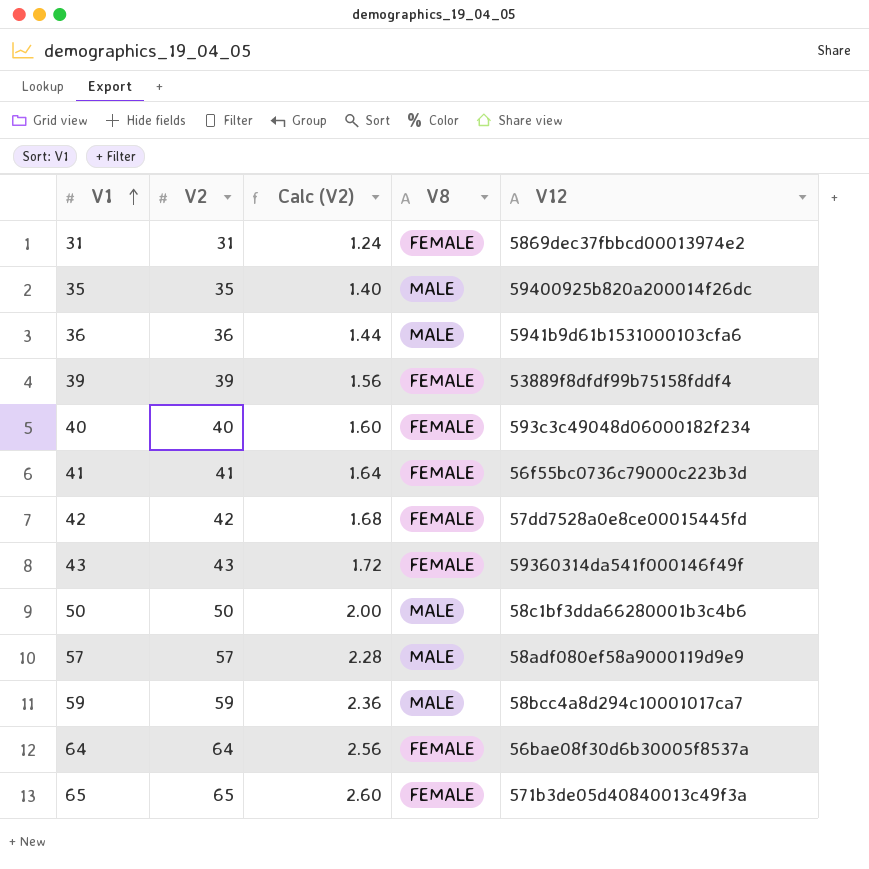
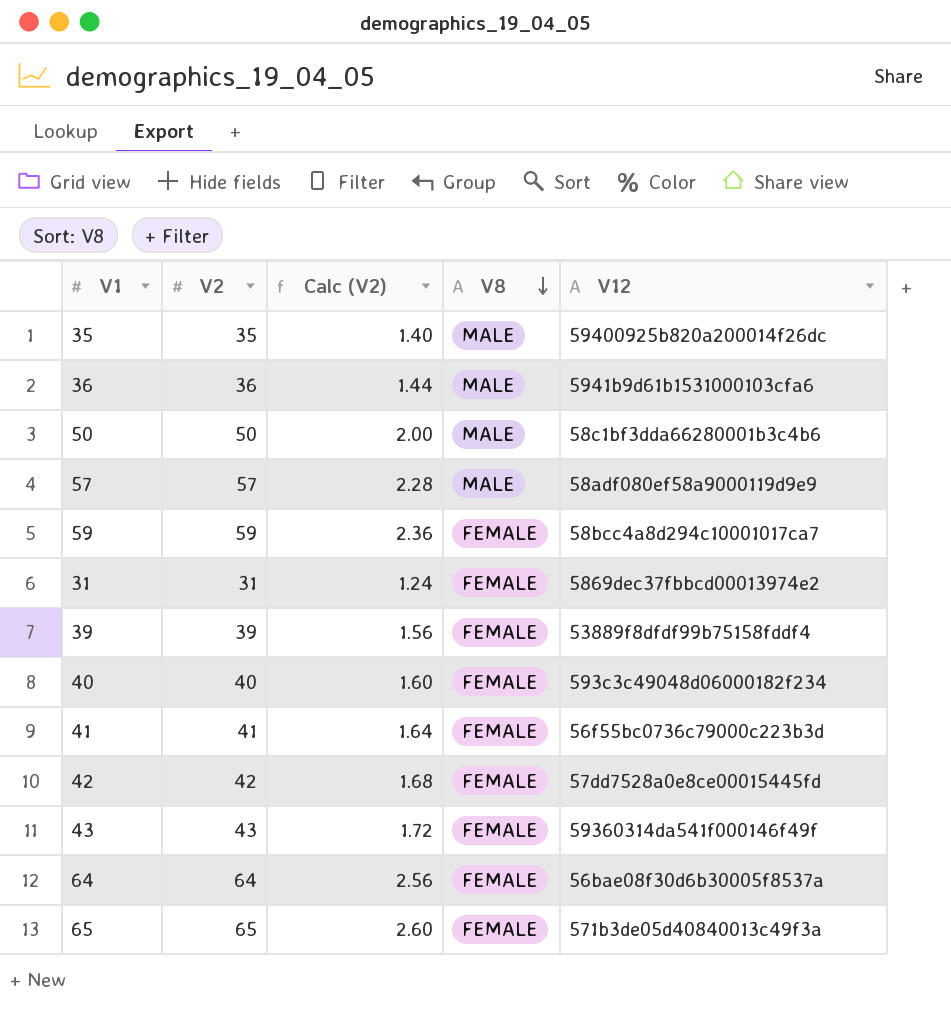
row order: V1 ascending -> V8 descending
59 | V8: MALE -> FEMALE

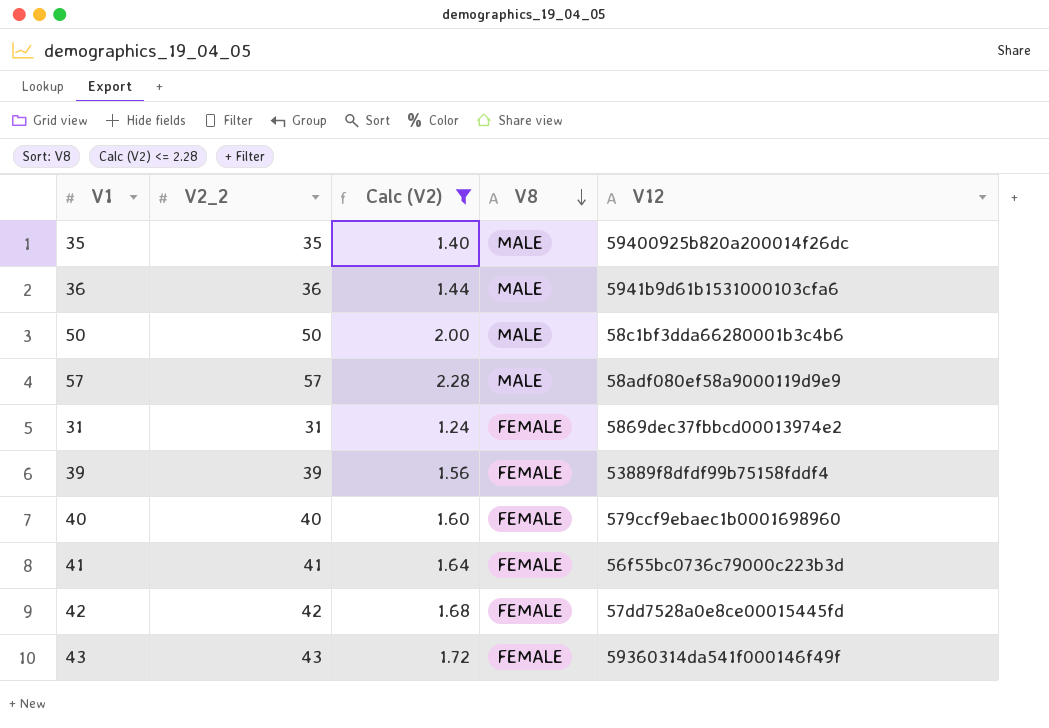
filter: none -> Calc (V2) <= 2.28
column name: V2 -> V2_2
40 | V12: 593c3c49048d06000182f234 -> 579ccf9ebaec1b0001698960

